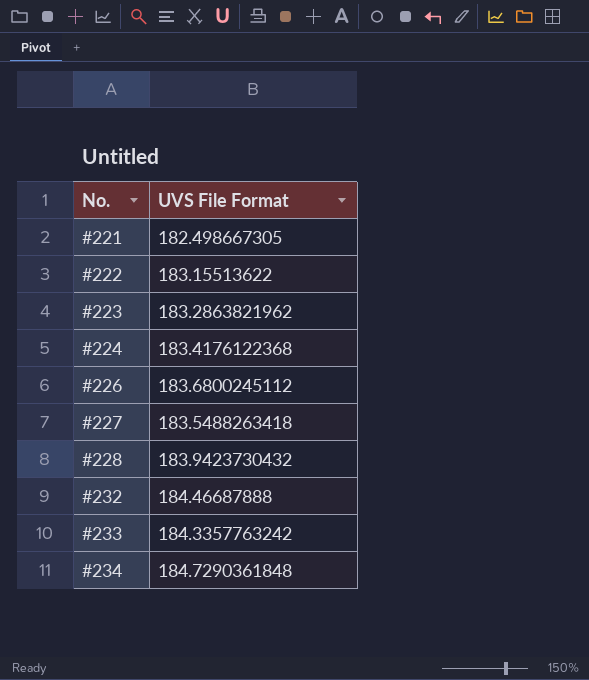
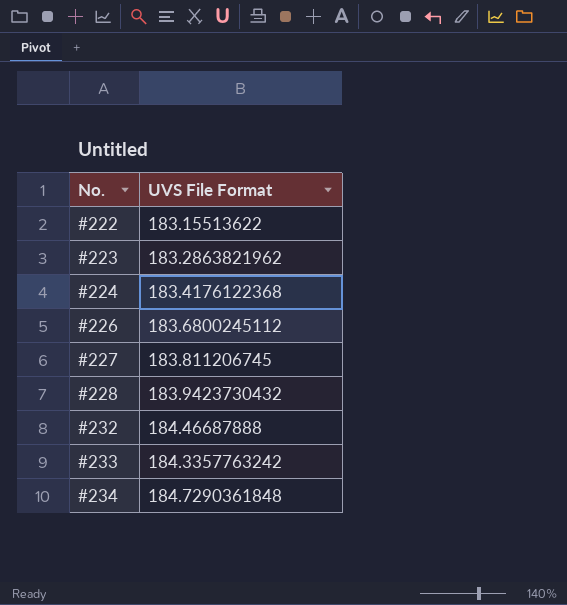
row #221: 182.498667305 -> none
#227 | UVS File Format: 183.5488263418 -> 183.811206745

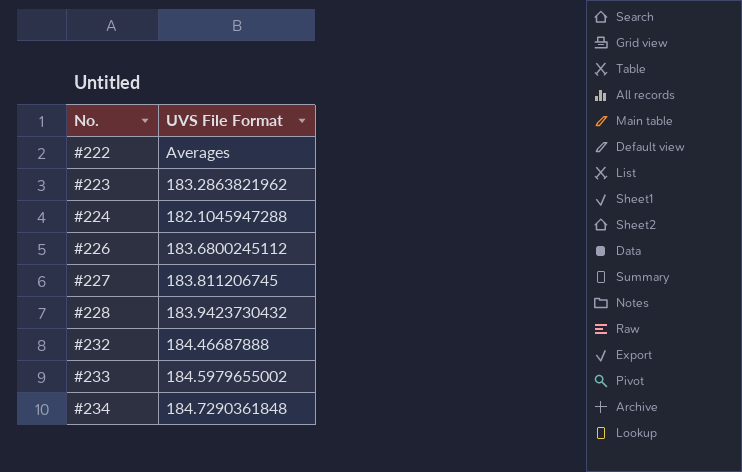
#222 | UVS File Format: 183.15513622 -> Averages
#224 | UVS File Format: 183.4176122368 -> 182.1045947288
#233 | UVS File Format: 184.3357763242 -> 184.5979655002

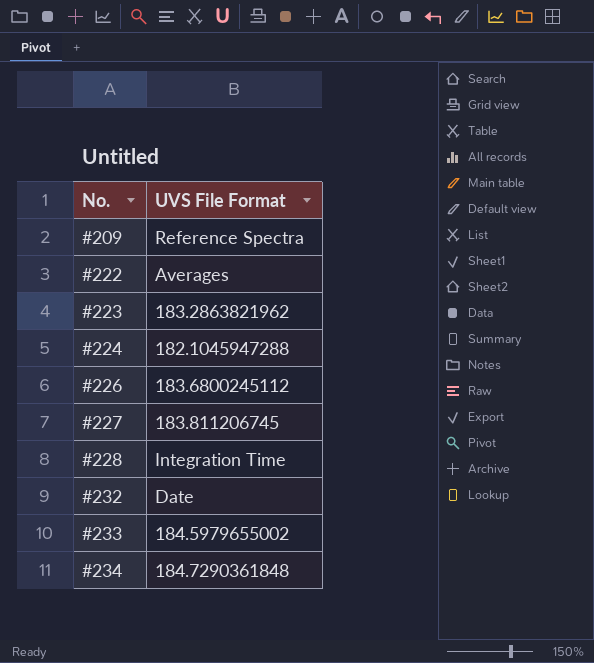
row #209: none -> Reference Spectra
#228 | UVS File Format: 183.9423730432 -> Integration Time
#232 | UVS File Format: 184.46687888 -> Date

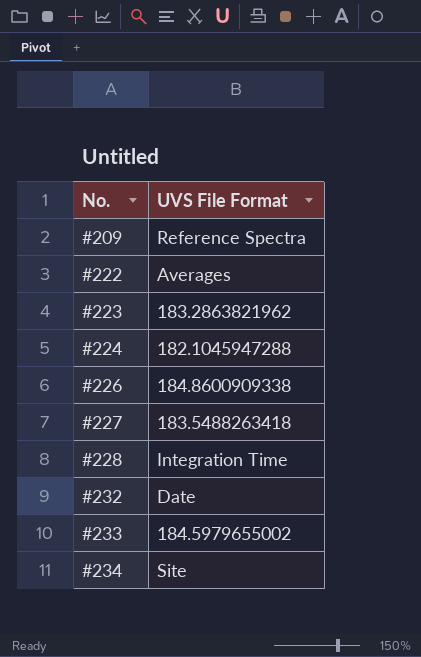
#226 | UVS File Format: 183.6800245112 -> 184.8600909338
#227 | UVS File Format: 183.811206745 -> 183.5488263418
#234 | UVS File Format: 184.7290361848 -> Site

